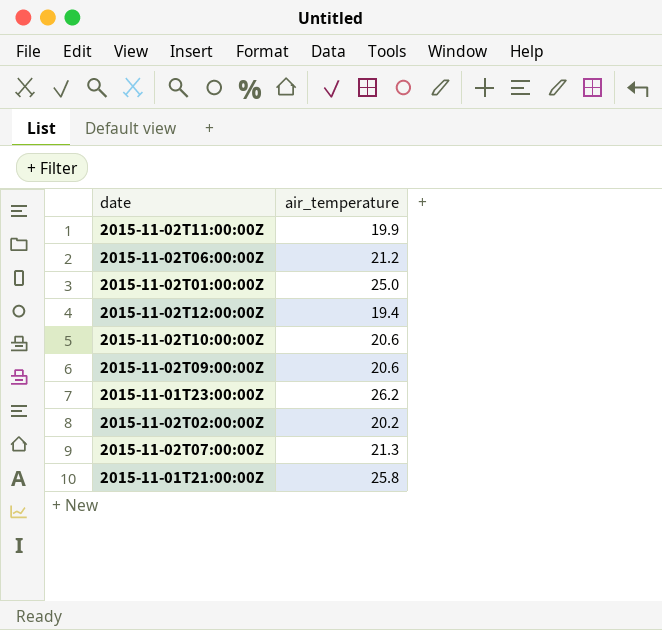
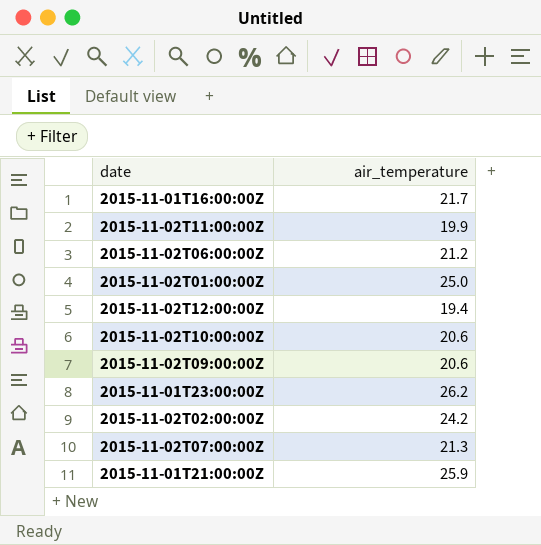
row 2015-11-01T16:00:00Z: none -> 21.7
2015-11-02T02:00:00Z | air_temperature: 20.2 -> 24.2
2015-11-01T21:00:00Z | air_temperature: 25.8 -> 25.9

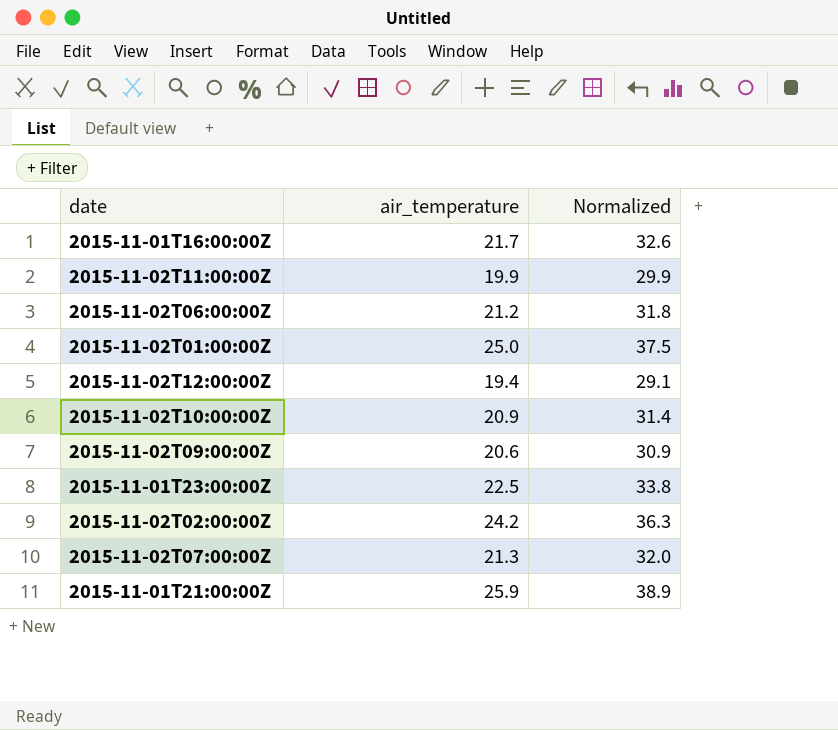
column Normalized | formula: none -> [air_temperature] * 1.5
2015-11-02T10:00:00Z | air_temperature: 20.6 -> 20.9
2015-11-01T23:00:00Z | air_temperature: 26.2 -> 22.5

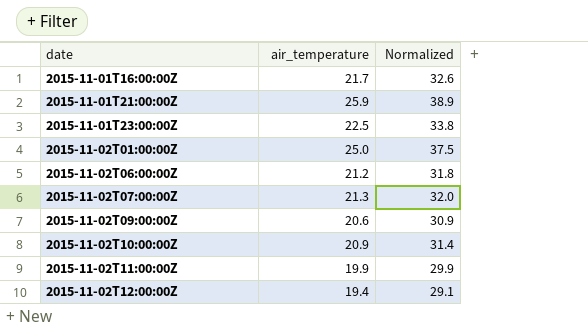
row order: none -> date ascending
row 2015-11-02T02:00:00Z: 24.2 | 36.3 -> none

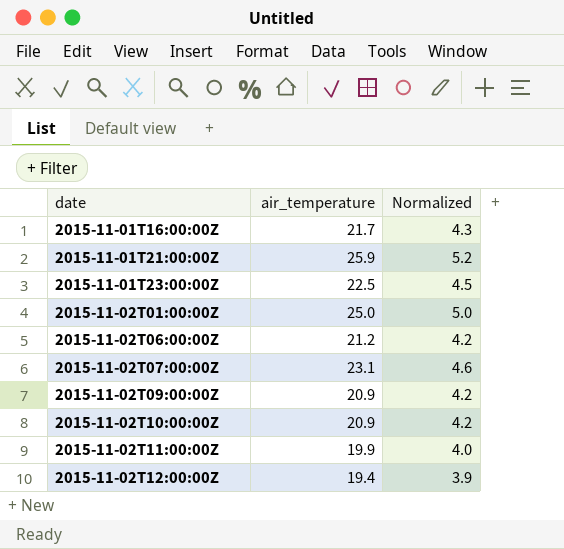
column Normalized | formula: [air_temperature] * 1.5 -> [air_temperature] * 0.2
2015-11-02T07:00:00Z | air_temperature: 21.3 -> 23.1
2015-11-02T09:00:00Z | air_temperature: 20.6 -> 20.9

